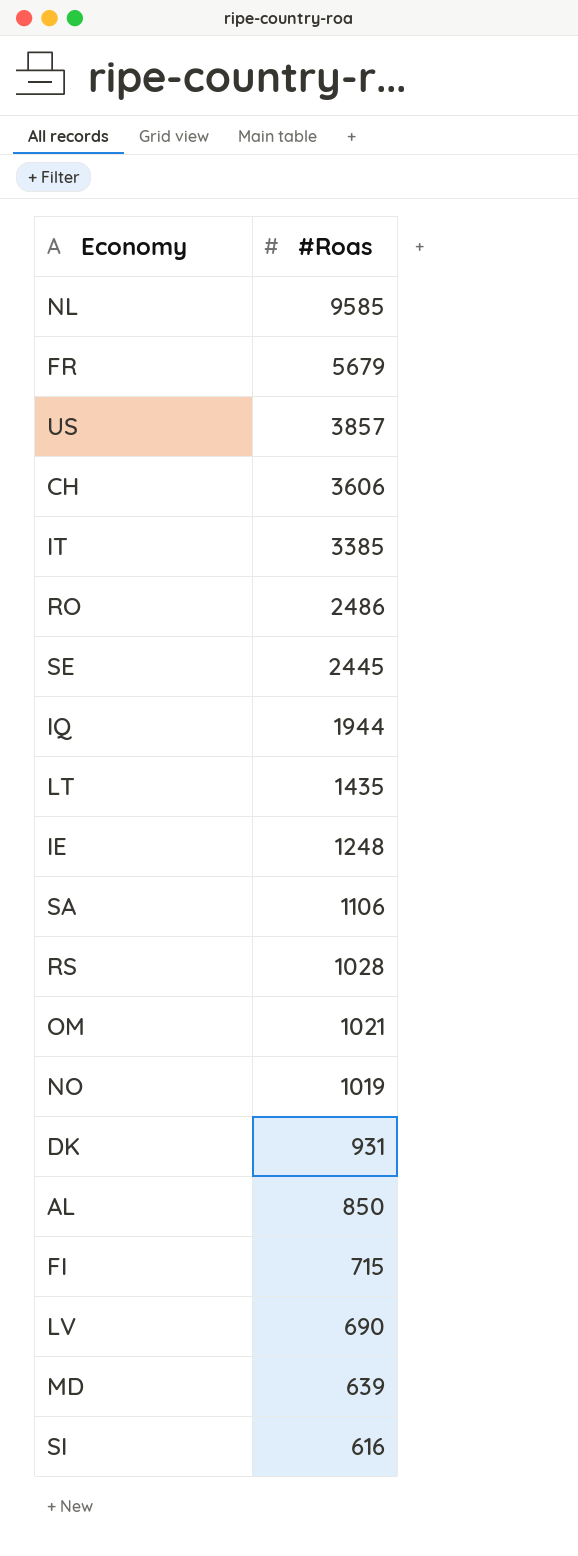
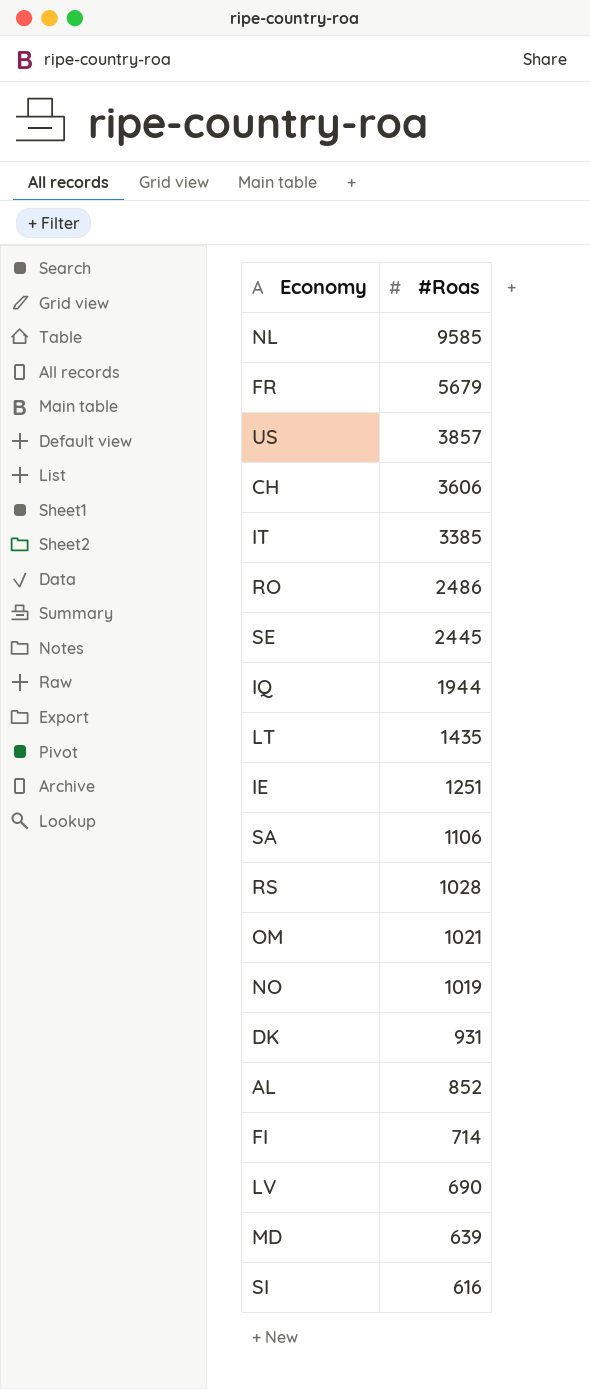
IE | #Roas: 1248 -> 1251
AL | #Roas: 850 -> 852
FI | #Roas: 715 -> 714

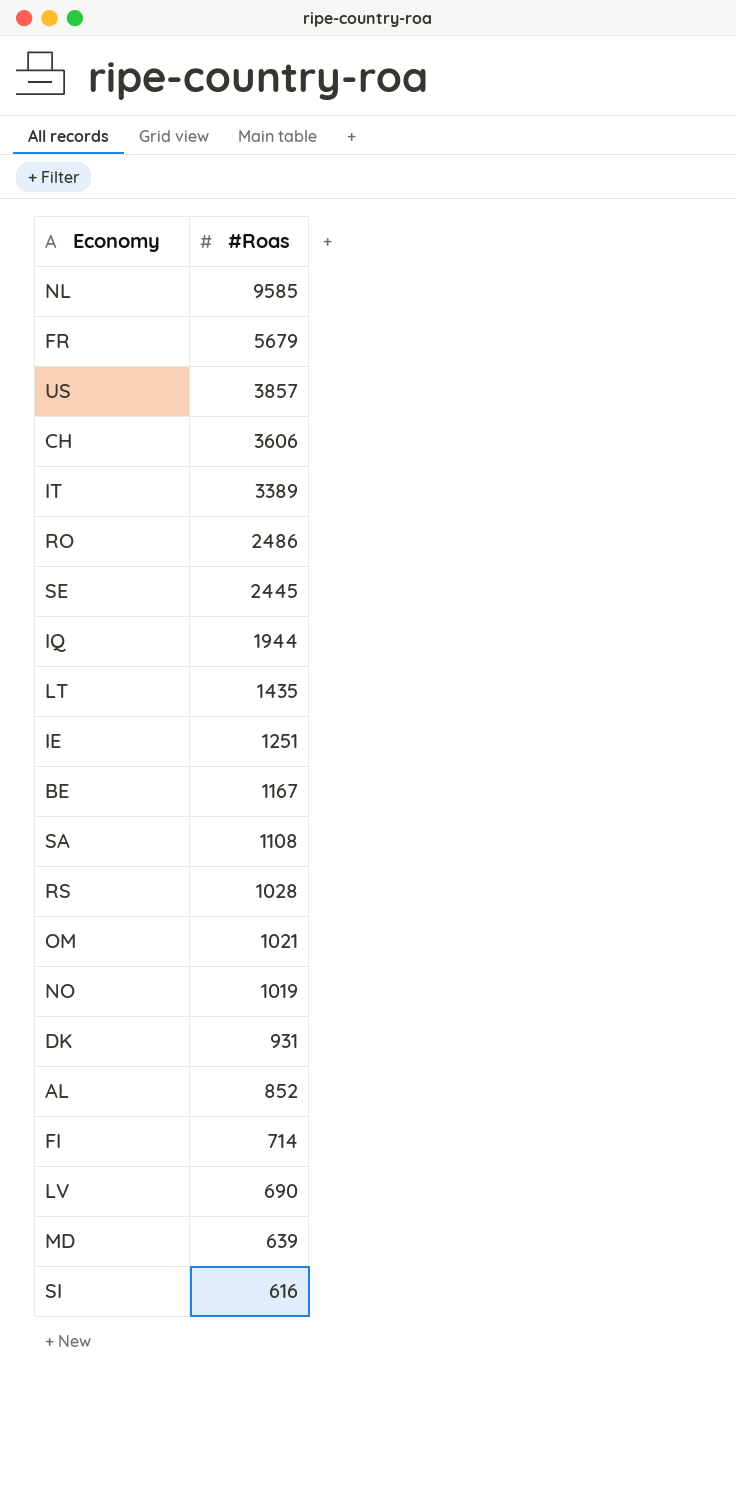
IT | #Roas: 3385 -> 3389
row BE: none -> 1167
SA | #Roas: 1106 -> 1108

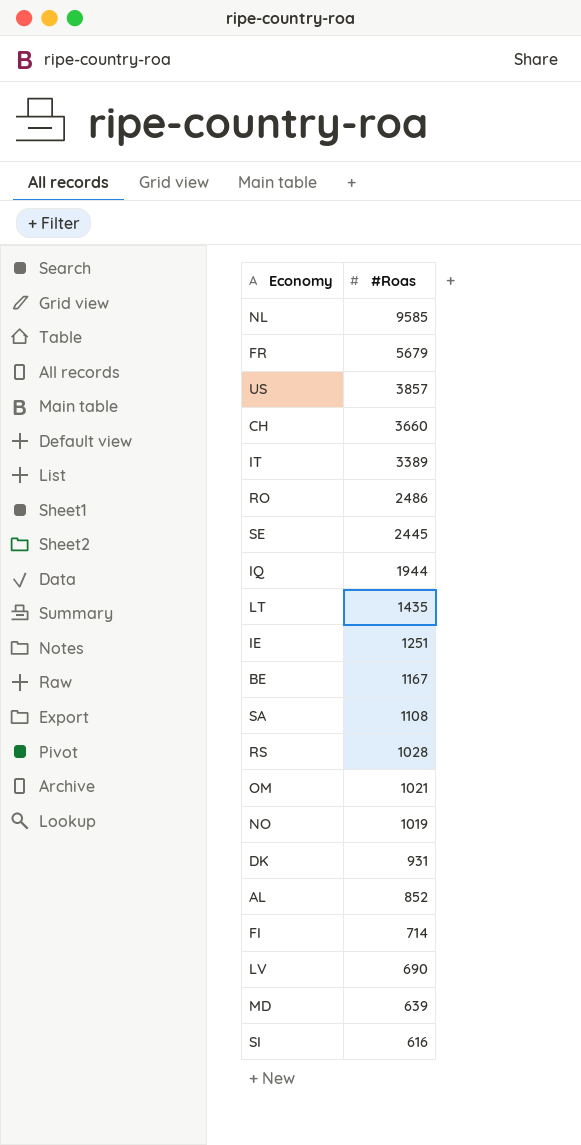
CH | #Roas: 3606 -> 3660

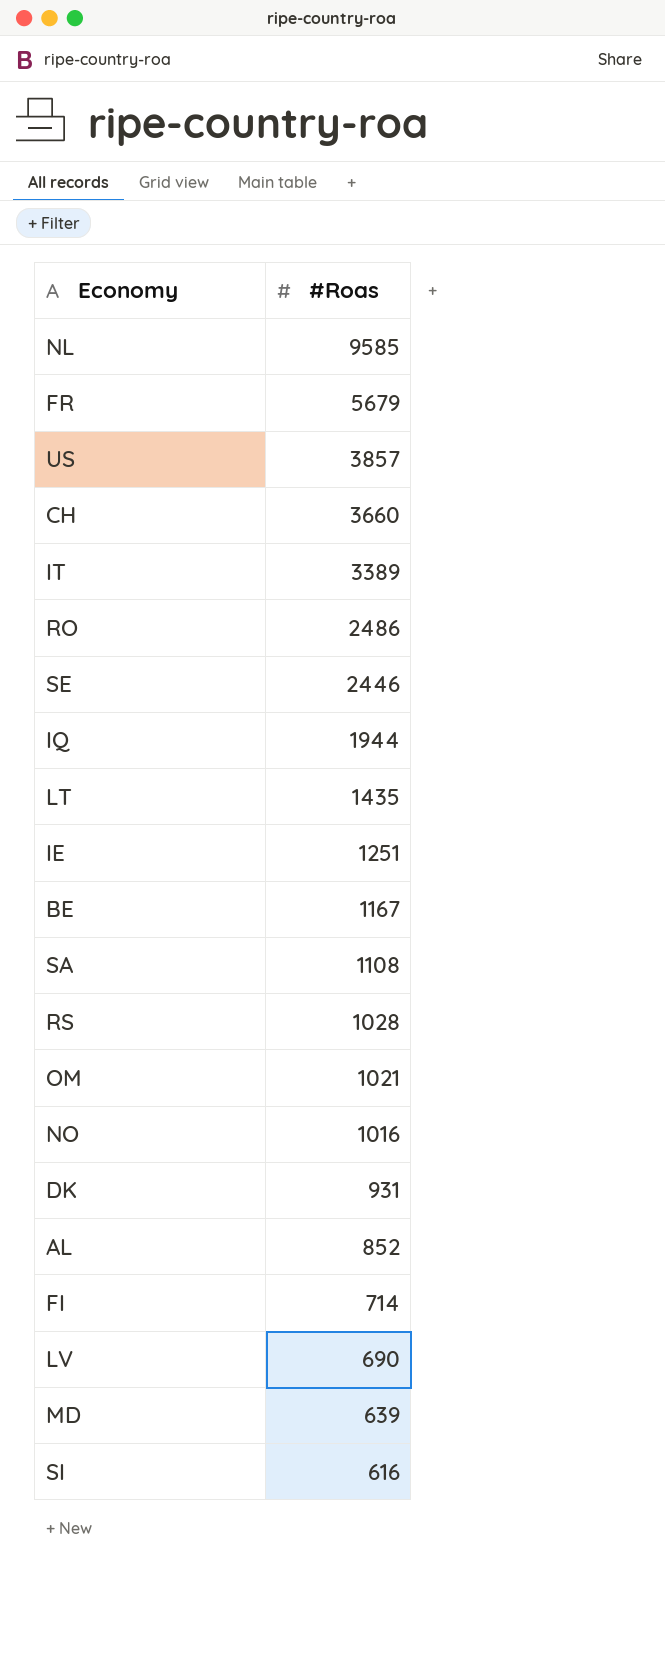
SE | #Roas: 2445 -> 2446
NO | #Roas: 1019 -> 1016

